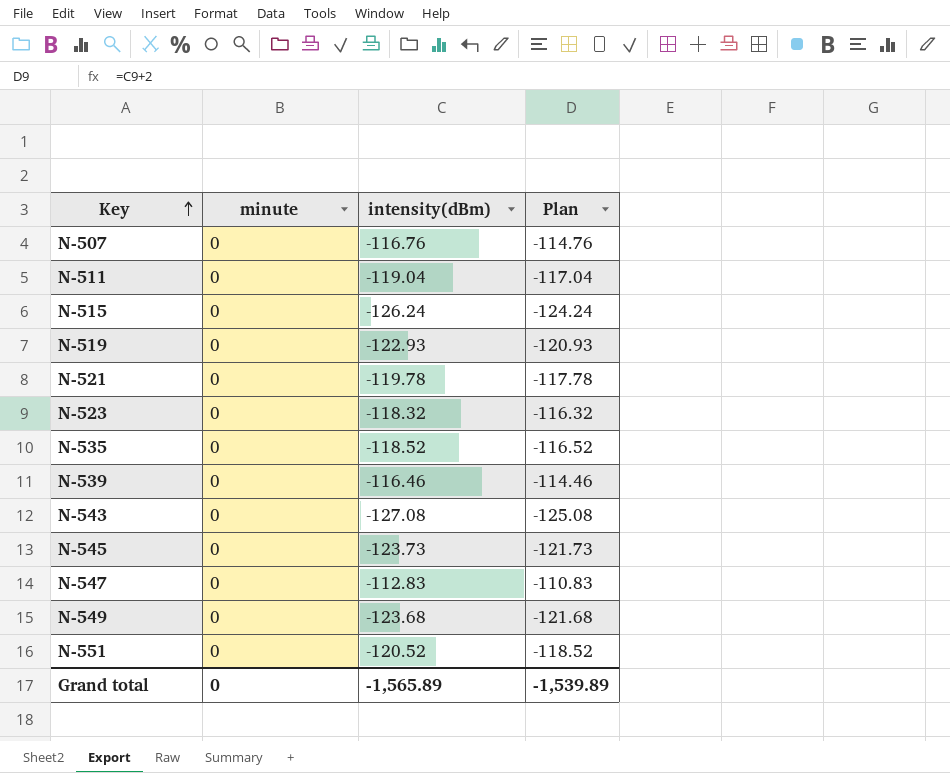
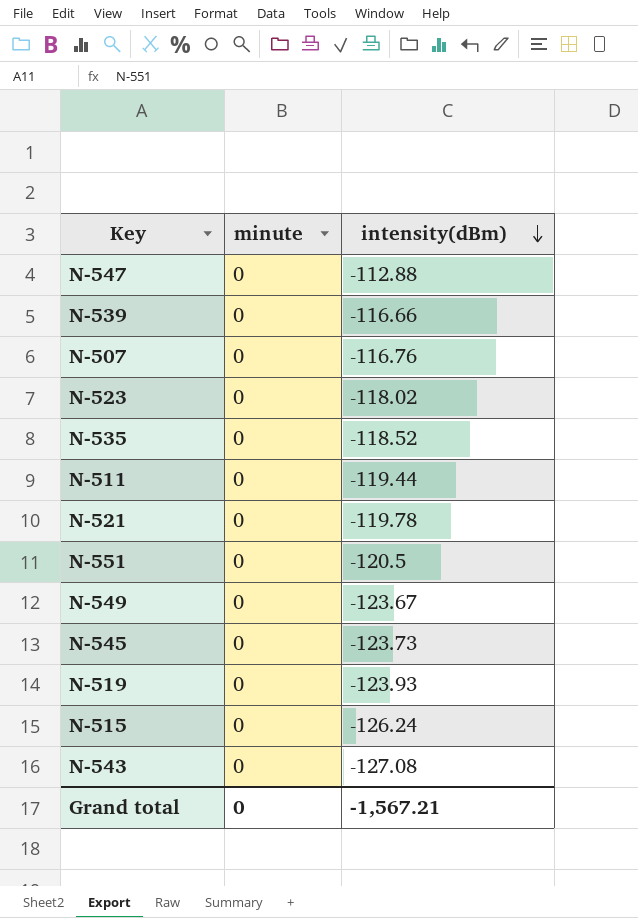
row order: Key ascending -> intensity(dBm) descending
column Plan | formula: [intensity(dBm)] + 2 -> none
N-547 | intensity(dBm): -112.83 -> -112.88
N-539 | intensity(dBm): -116.46 -> -116.66
N-523 | intensity(dBm): -118.32 -> -118.02
N-511 | intensity(dBm): -119.04 -> -119.44
N-551 | intensity(dBm): -120.52 -> -120.5
N-549 | intensity(dBm): -123.68 -> -123.67
N-519 | intensity(dBm): -122.93 -> -123.93
Grand total | intensity(dBm): -1,565.89 -> -1,567.21

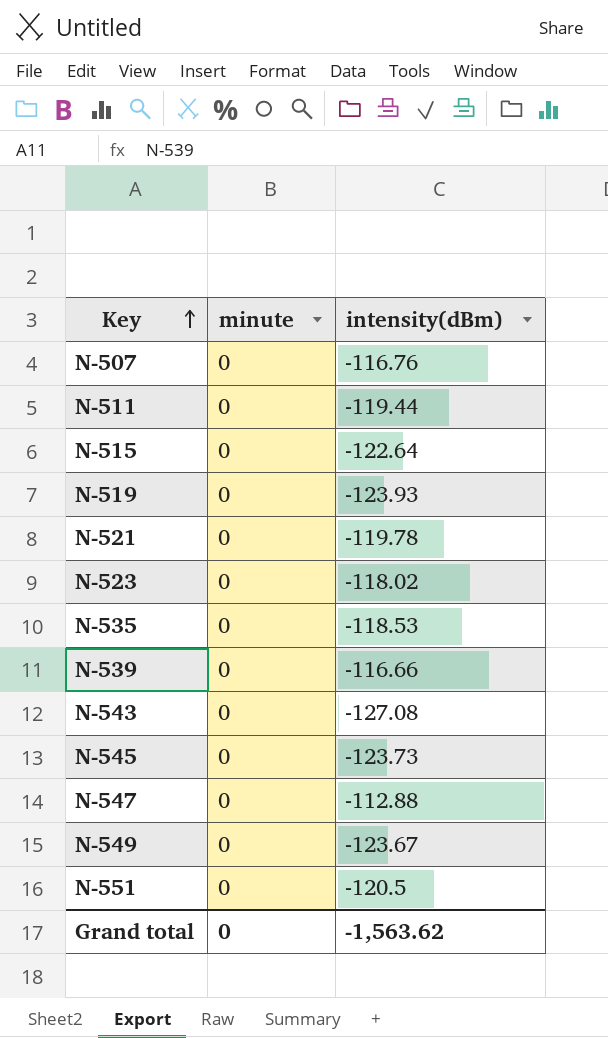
row order: intensity(dBm) descending -> Key ascending
N-515 | intensity(dBm): -126.24 -> -122.64
N-535 | intensity(dBm): -118.52 -> -118.53
Grand total | intensity(dBm): -1,567.21 -> -1,563.62

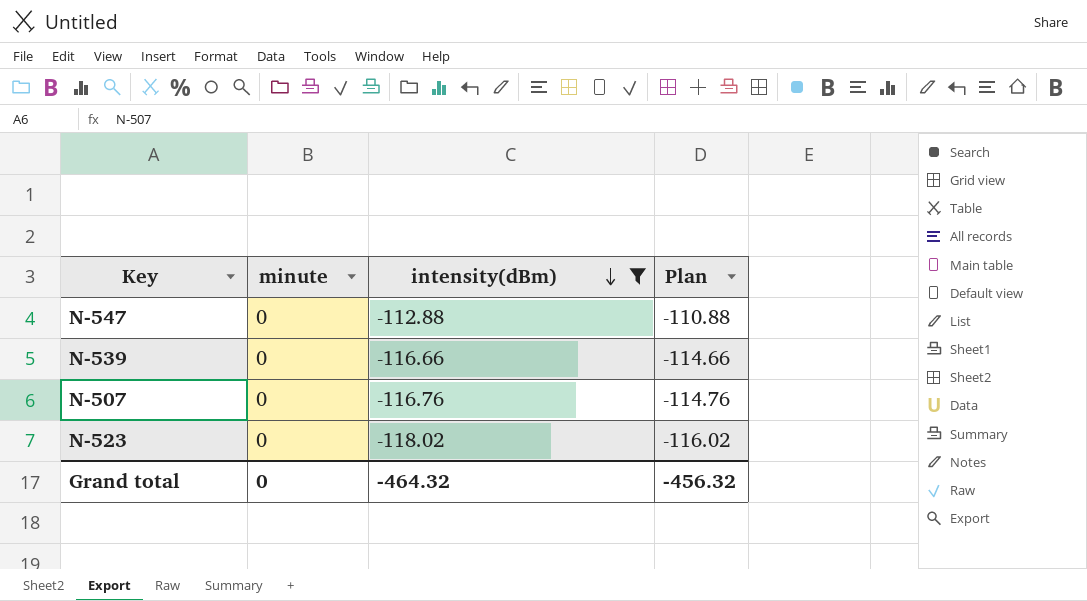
filter: none -> intensity(dBm) >= -118.02
row order: Key ascending -> intensity(dBm) descending
column Plan | formula: none -> [intensity(dBm)] + 2
Grand total | intensity(dBm): -1,563.62 -> -464.32

